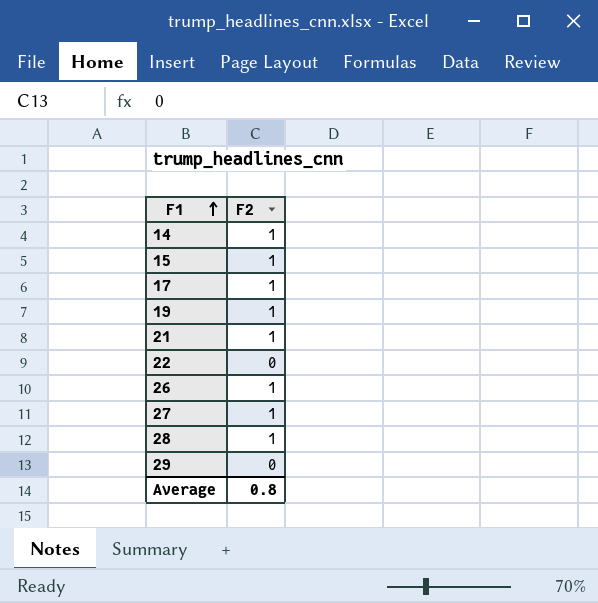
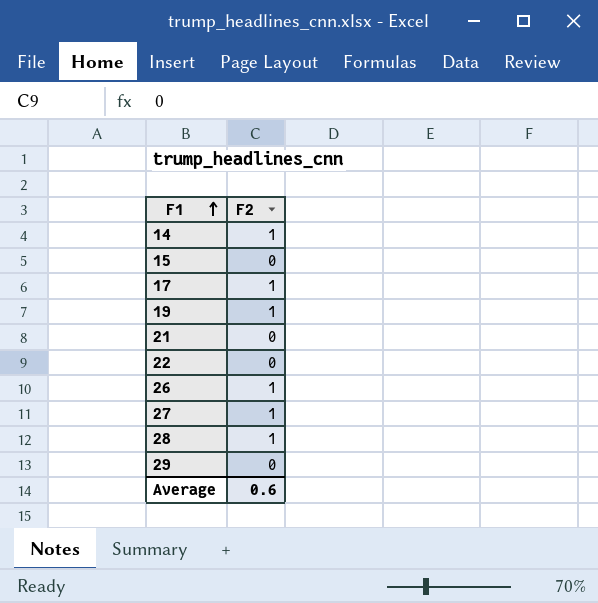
15 | F2: 1 -> 0
21 | F2: 1 -> 0
Average | F2: 0.8 -> 0.6

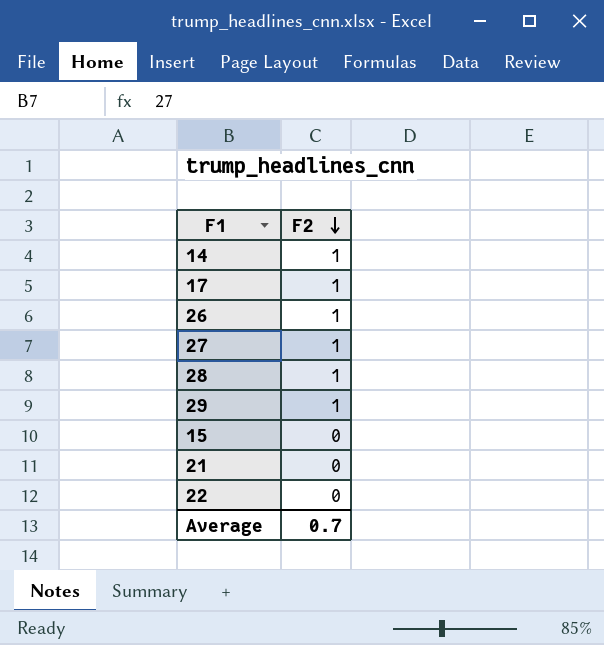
row order: F1 ascending -> F2 descending
row 19: 1 -> none
29 | F2: 0 -> 1
Average | F2: 0.6 -> 0.7

